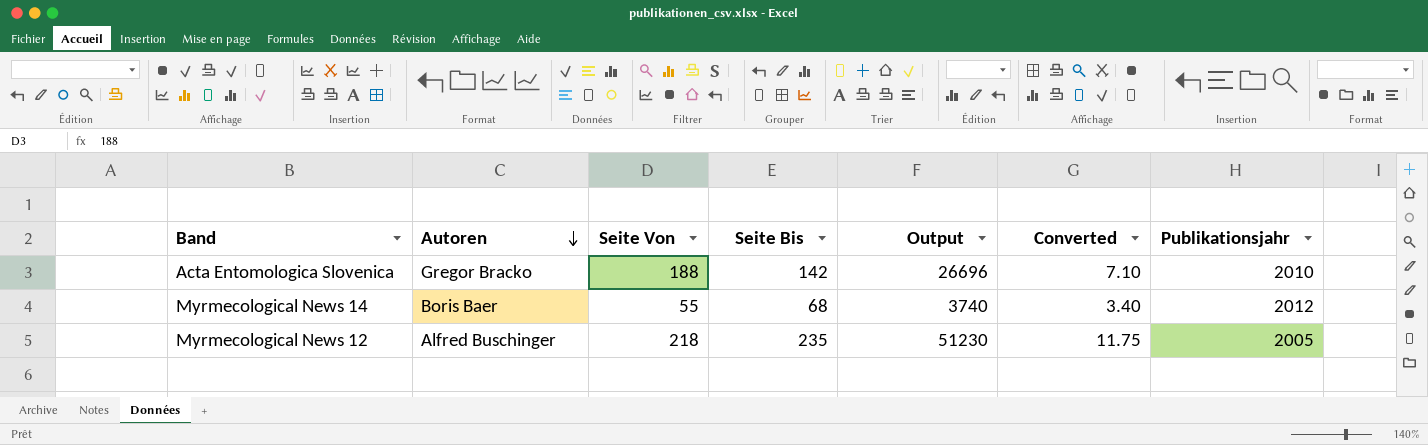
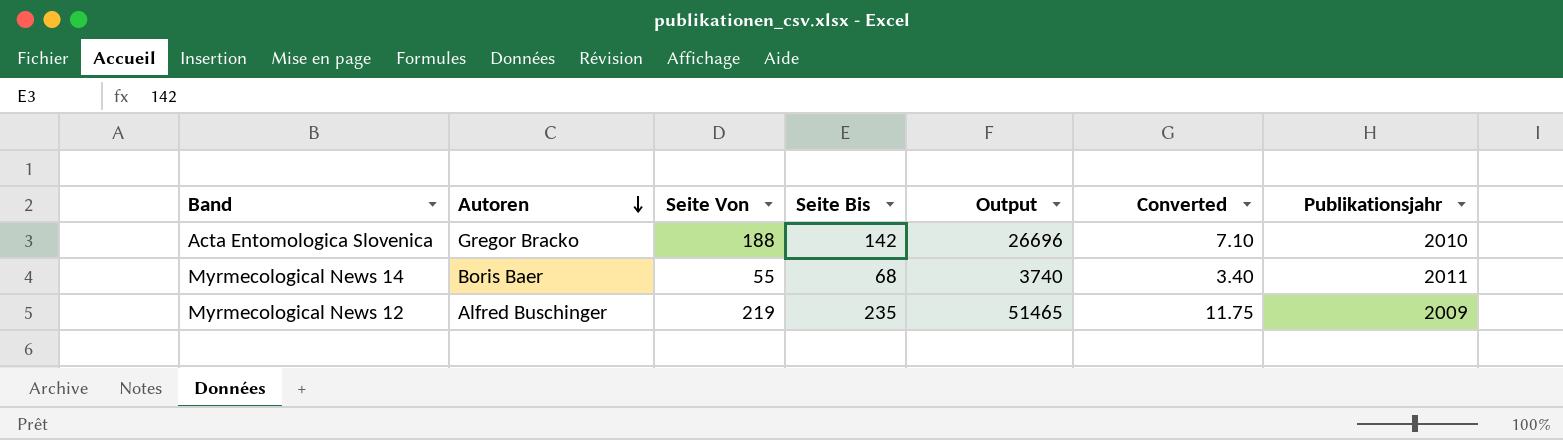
Myrmecological News 14 | Publikationsjahr: 2012 -> 2011
Myrmecological News 12 | Seite Von: 218 -> 219
Myrmecological News 12 | Output: 51230 -> 51465
Myrmecological News 12 | Publikationsjahr: 2005 -> 2009

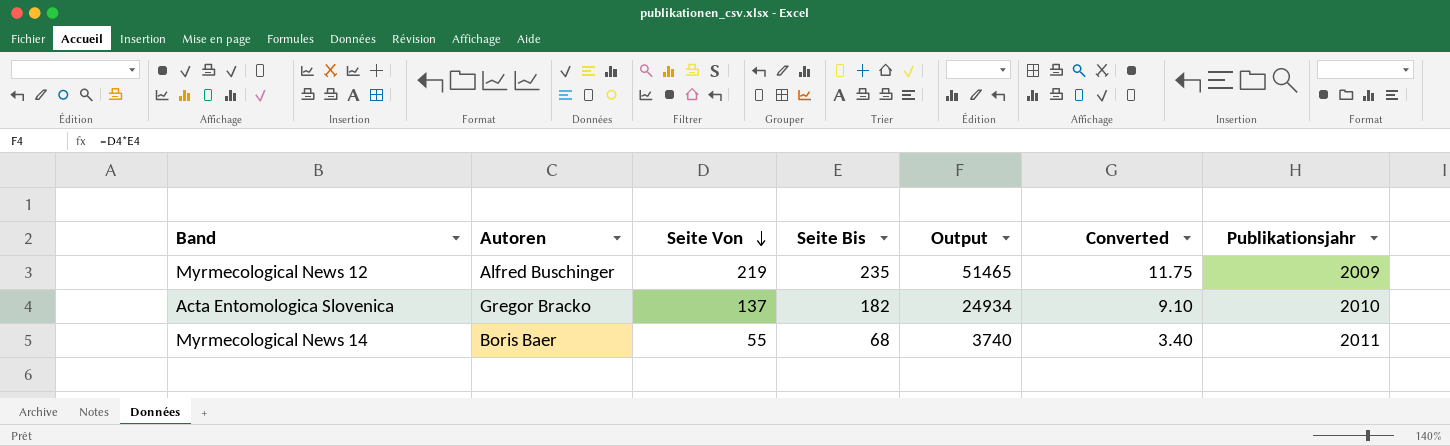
row order: Autoren descending -> Seite Von descending
Acta Entomologica Slovenica | Seite Von: 188 -> 137
Acta Entomologica Slovenica | Seite Bis: 142 -> 182
Acta Entomologica Slovenica | Output: 26696 -> 24934
Acta Entomologica Slovenica | Converted: 7.10 -> 9.10

